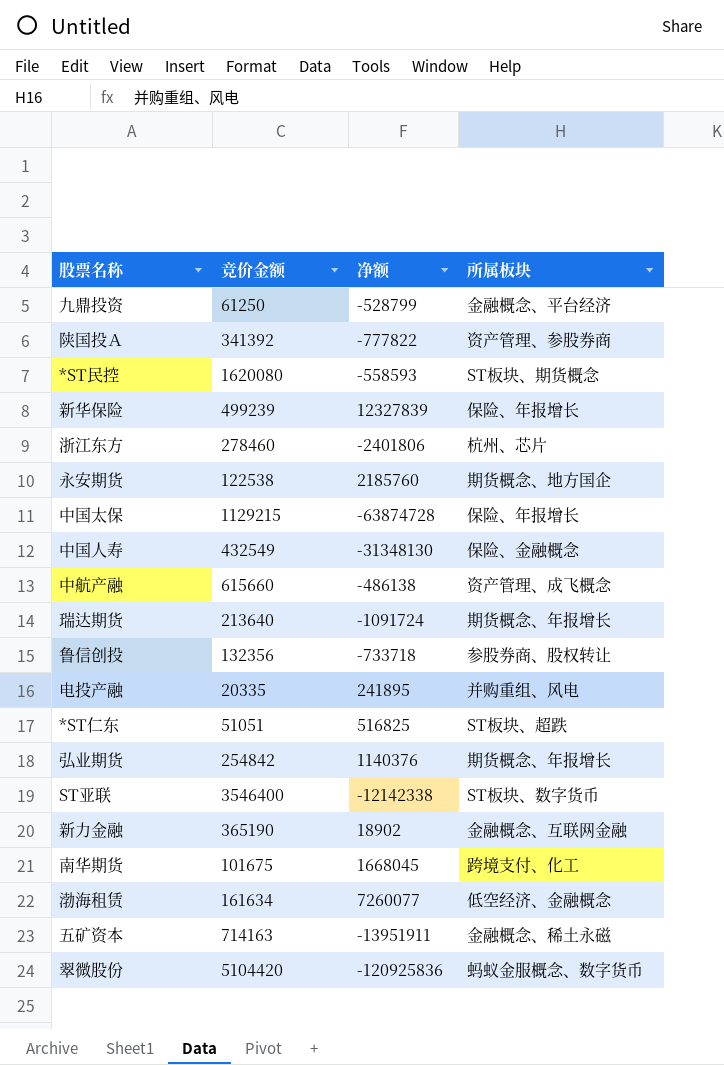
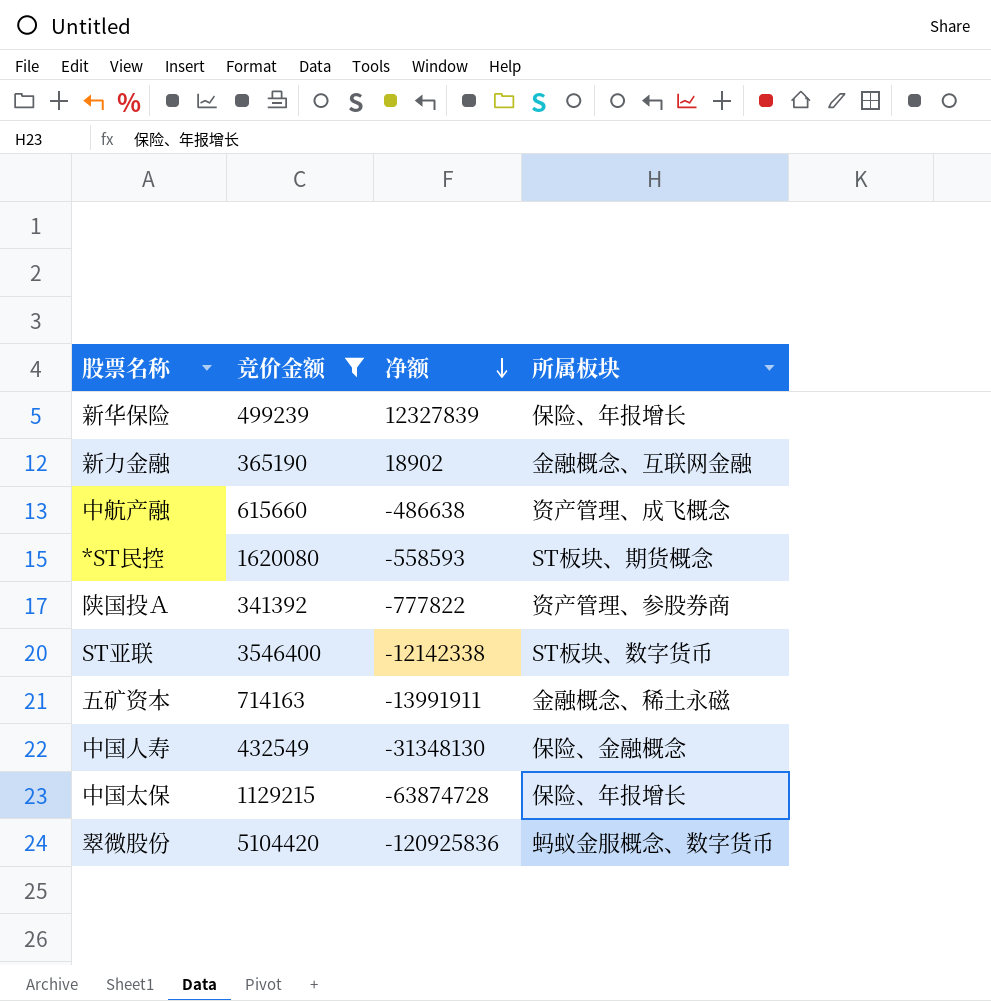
filter: none -> 竞价金额 >= 341392
row order: none -> 净额 descending
中航产融 | 净额: -486138 -> -486638
五矿资本 | 净额: -13951911 -> -13991911

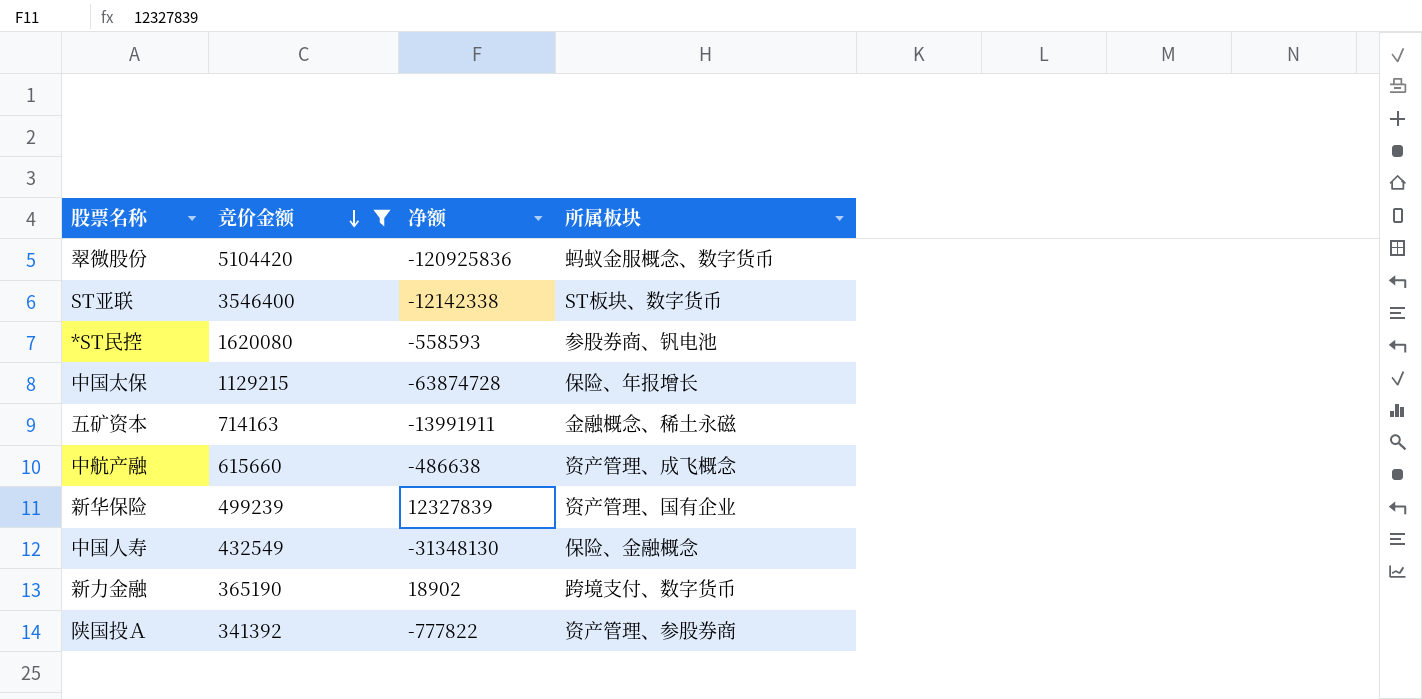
row order: 净额 descending -> 竞价金额 descending
*ST民控 | 所属板块: ST板块、期货概念 -> 参股券商、钒电池
新华保险 | 所属板块: 保险、年报增长 -> 资产管理、国有企业
新力金融 | 所属板块: 金融概念、互联网金融 -> 跨境支付、数字货币

